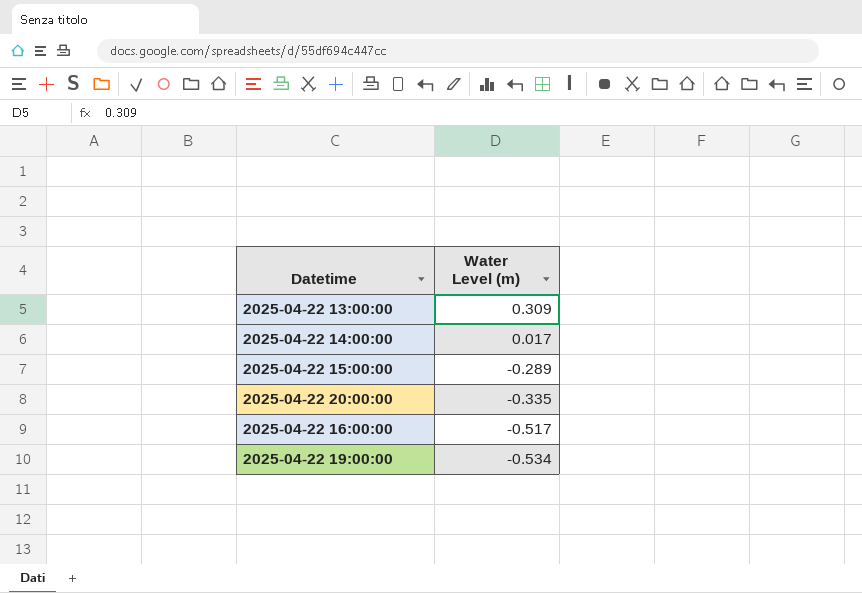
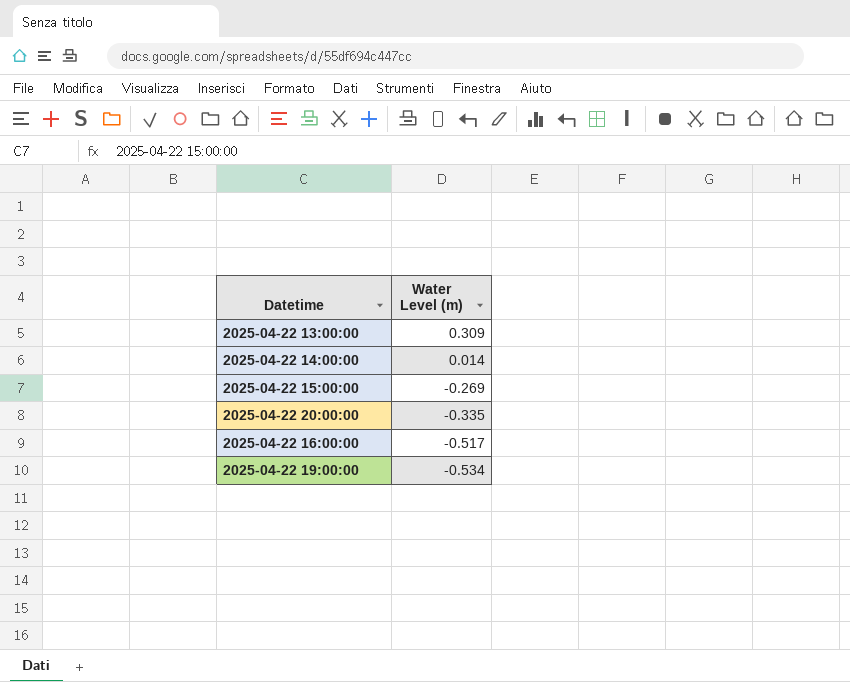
2025-04-22 14:00:00 | Water Level (m): 0.017 -> 0.014
2025-04-22 15:00:00 | Water Level (m): -0.289 -> -0.269

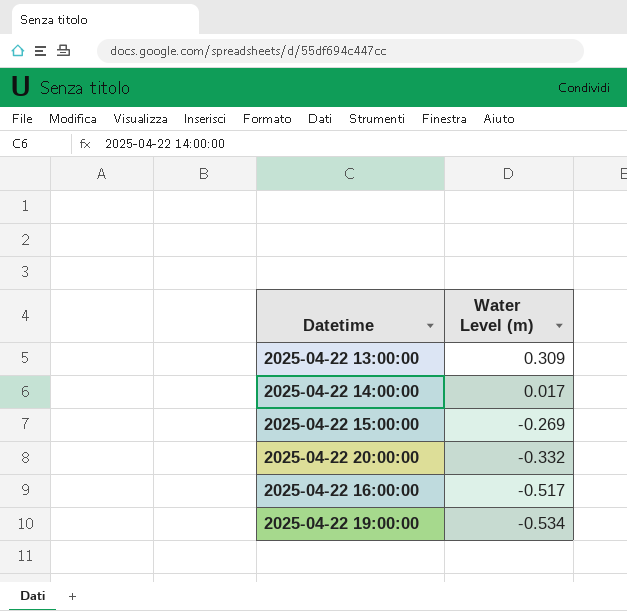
2025-04-22 14:00:00 | Water Level (m): 0.014 -> 0.017
2025-04-22 20:00:00 | Water Level (m): -0.335 -> -0.332

